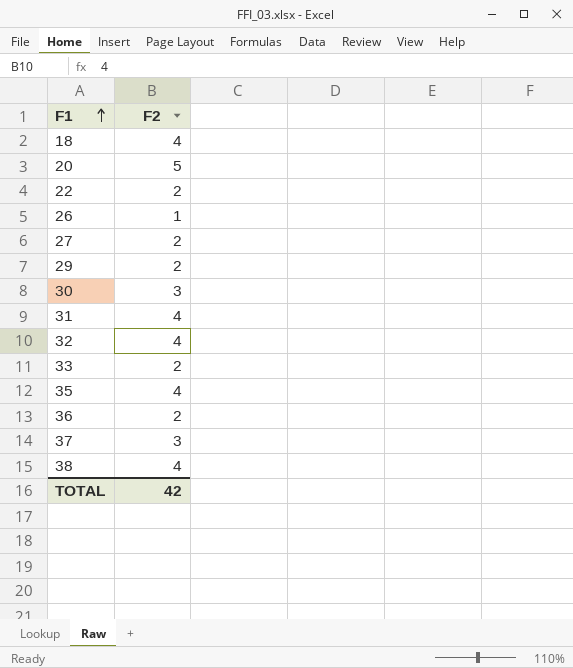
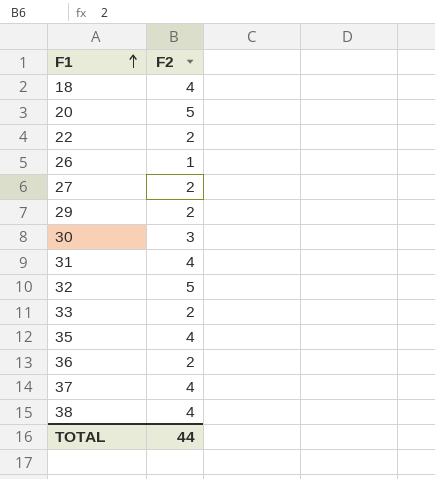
32 | F2: 4 -> 5
37 | F2: 3 -> 4
TOTAL | F2: 42 -> 44

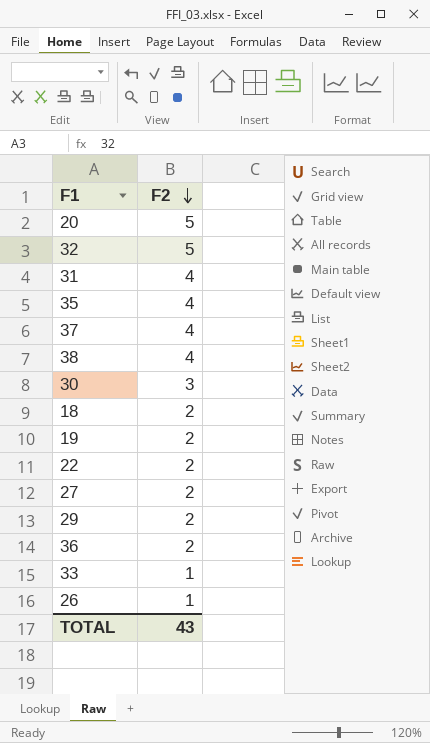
row order: F1 ascending -> F2 descending
18 | F2: 4 -> 2
row 19: none -> 2
33 | F2: 2 -> 1
TOTAL | F2: 44 -> 43

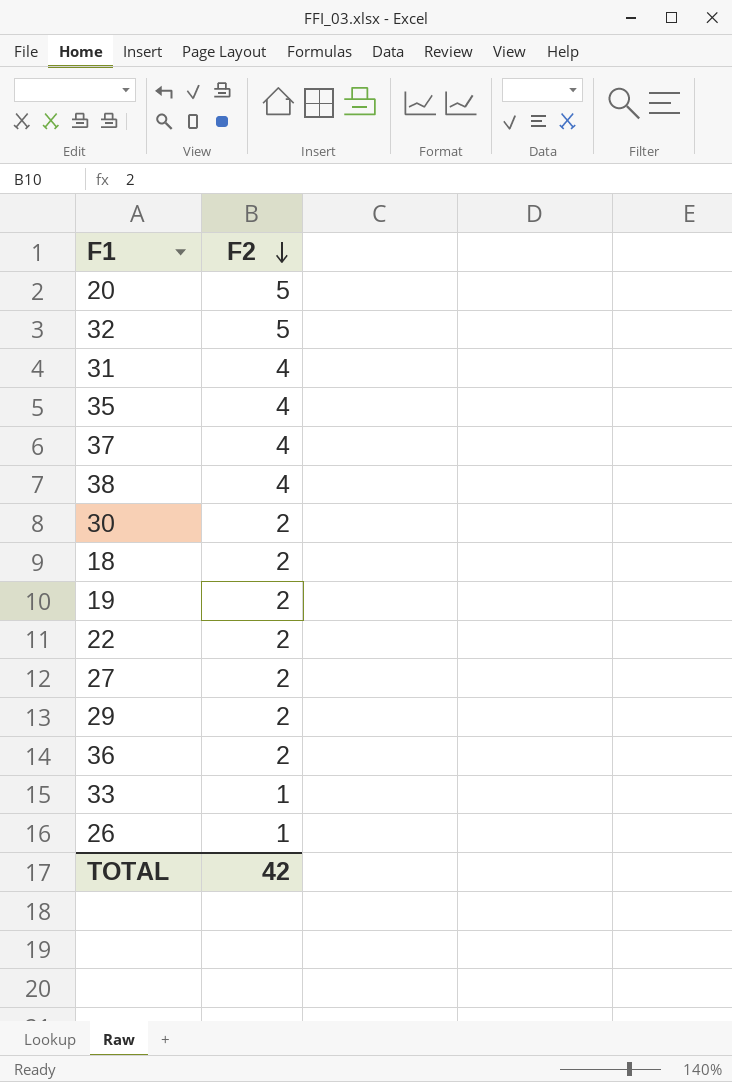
30 | F2: 3 -> 2
TOTAL | F2: 43 -> 42

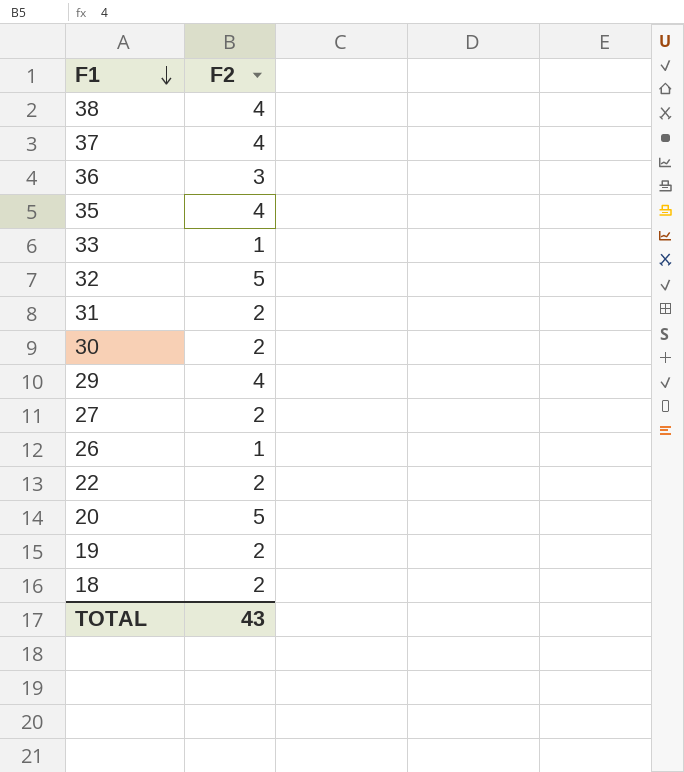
row order: F2 descending -> F1 descending
36 | F2: 2 -> 3
31 | F2: 4 -> 2
29 | F2: 2 -> 4
TOTAL | F2: 42 -> 43

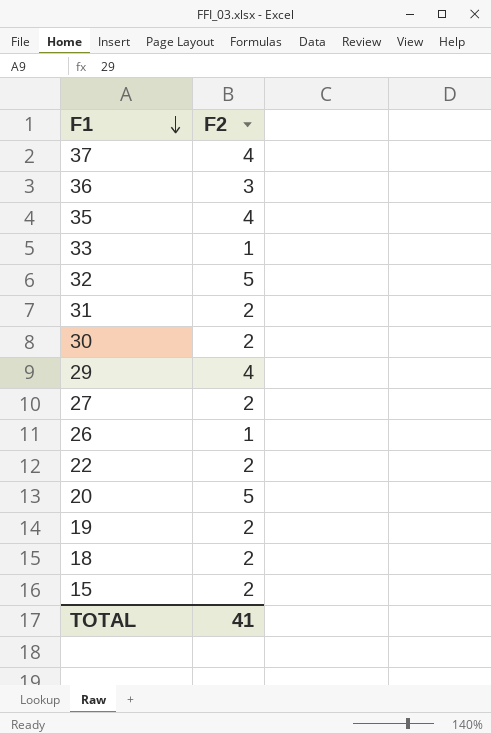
row 38: 4 -> none
row 15: none -> 2
TOTAL | F2: 43 -> 41

